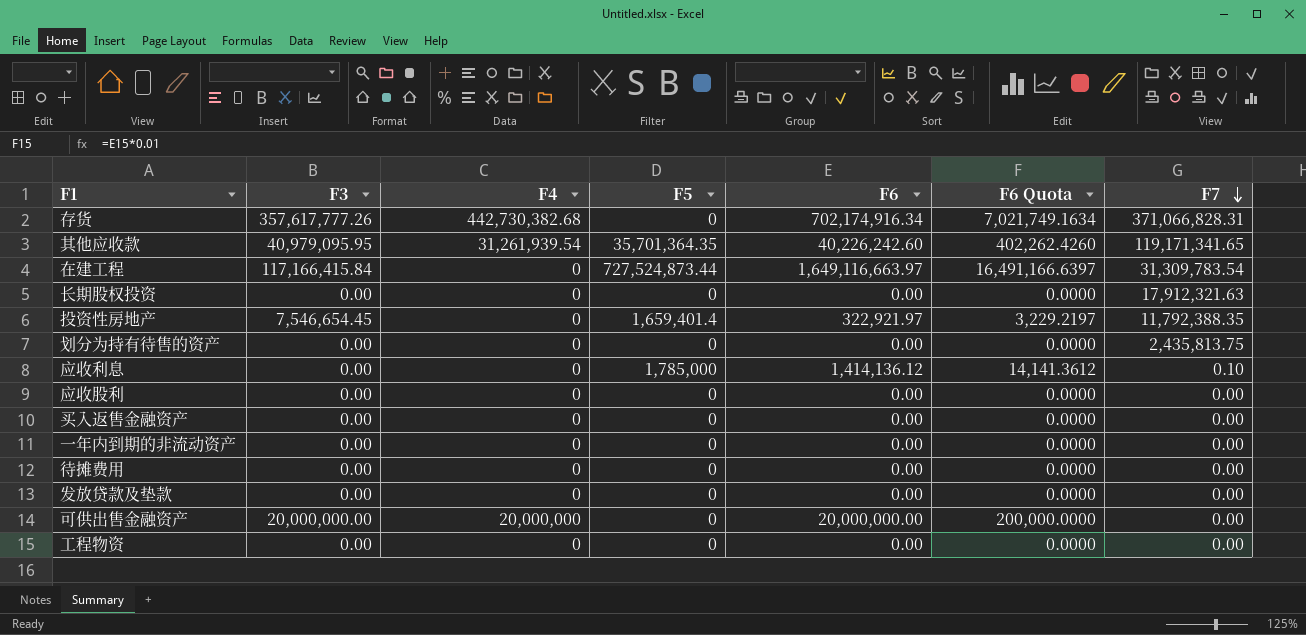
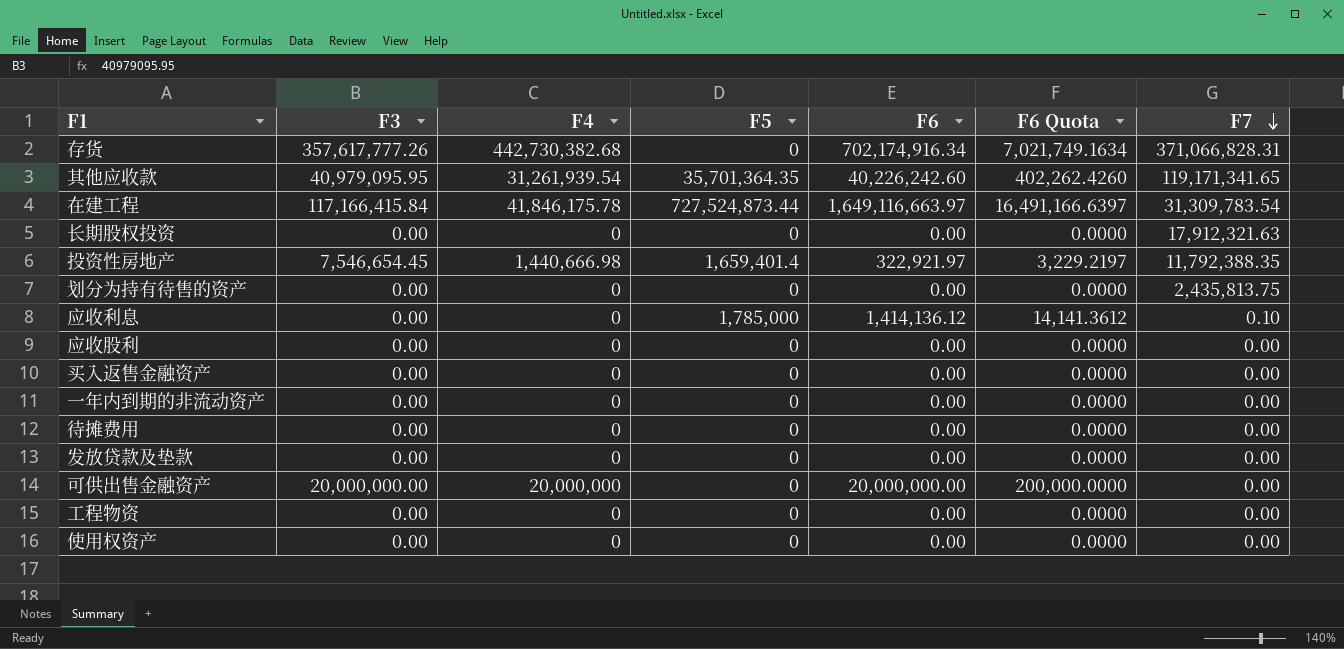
在建工程 | F4: 0 -> 41,846,175.78
投资性房地产 | F4: 0 -> 1,440,666.98
row 使用权资产: none -> 0.00 | 0 | 0 | 0.00 | 0.0000 | 0.00

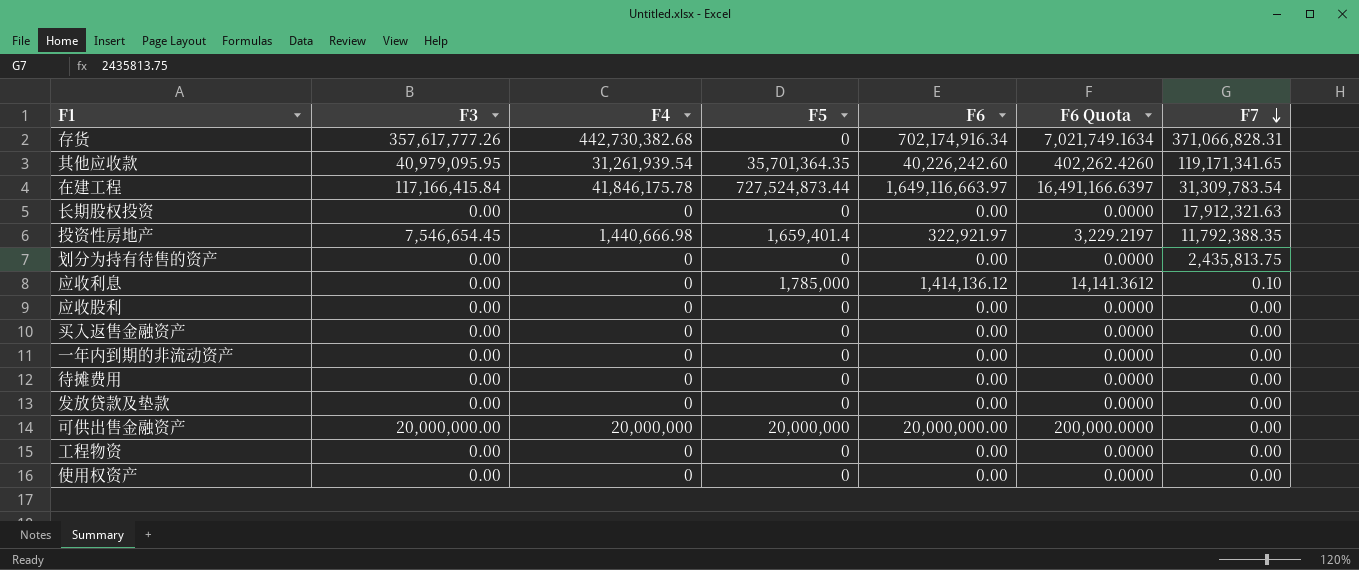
可供出售金融资产 | F5: 0 -> 20,000,000

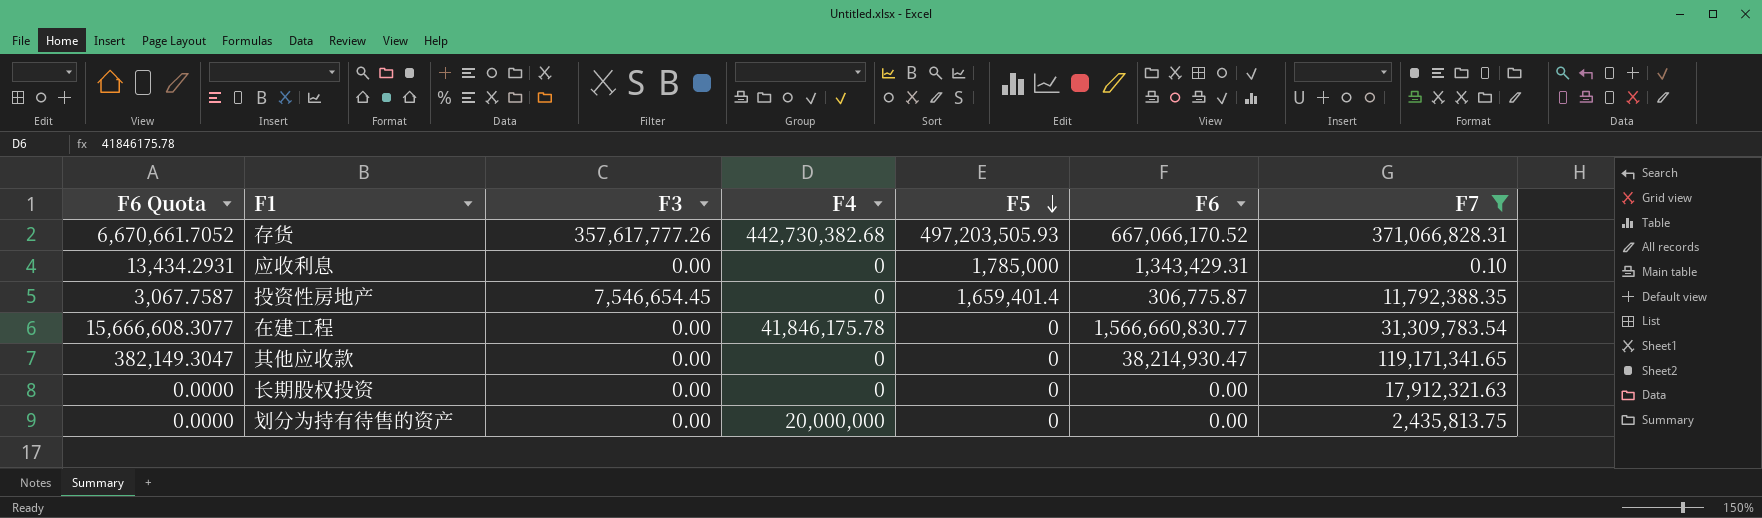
filter: none -> F7 != 0.00
row order: F7 descending -> F5 descending
column F6 Quota | position: 6 -> 1
存货 | F6 Quota: 7,021,749.1634 -> 6,670,661.7052
存货 | F5: 0 -> 497,203,505.93
存货 | F6: 702,174,916.34 -> 667,066,170.52
应收利息 | F6 Quota: 14,141.3612 -> 13,434.2931
应收利息 | F6: 1,414,136.12 -> 1,343,429.31
投资性房地产 | F6 Quota: 3,229.2197 -> 3,067.7587
投资性房地产 | F4: 1,440,666.98 -> 0
投资性房地产 | F6: 322,921.97 -> 306,775.87
在建工程 | F6 Quota: 16,491,166.6397 -> 15,666,608.3077
在建工程 | F3: 117,166,415.84 -> 0.00
在建工程 | F5: 727,524,873.44 -> 0
在建工程 | F6: 1,649,116,663.97 -> 1,566,660,830.77
其他应收款 | F6 Quota: 402,262.4260 -> 382,149.3047
其他应收款 | F3: 40,979,095.95 -> 0.00
其他应收款 | F4: 31,261,939.54 -> 0
其他应收款 | F5: 35,701,364.35 -> 0
其他应收款 | F6: 40,226,242.60 -> 38,214,930.47
划分为持有待售的资产 | F4: 0 -> 20,000,000

